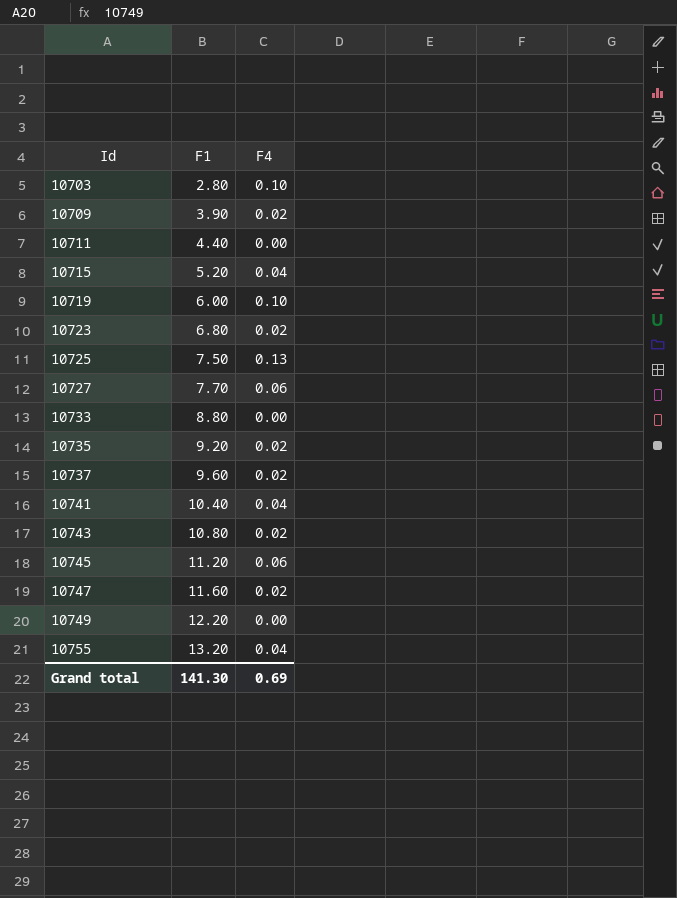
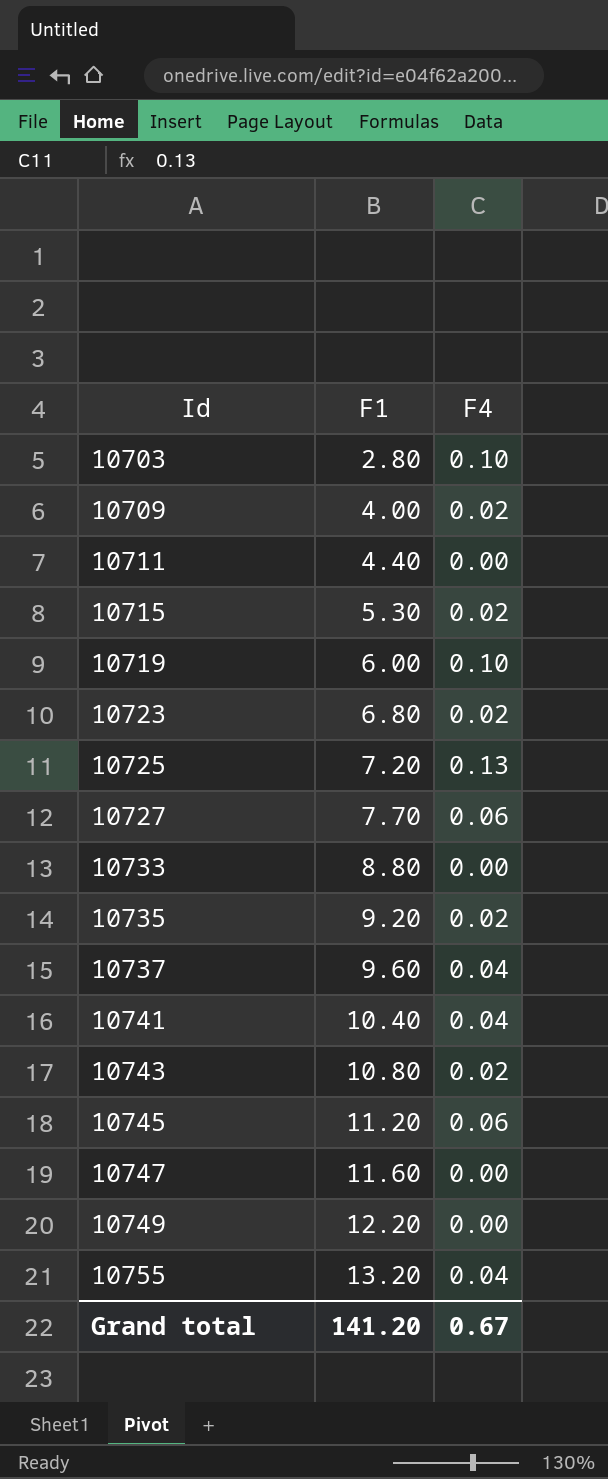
10709 | F1: 3.90 -> 4.00
10715 | F1: 5.20 -> 5.30
10715 | F4: 0.04 -> 0.02
10725 | F1: 7.50 -> 7.20
10737 | F4: 0.02 -> 0.04
10747 | F4: 0.02 -> 0.00
Grand total | F1: 141.30 -> 141.20
Grand total | F4: 0.69 -> 0.67

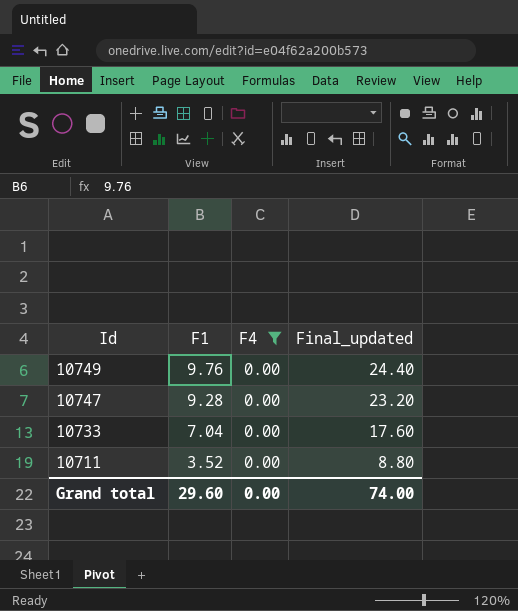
filter: none -> F4 = 0.00
row order: Id ascending -> Id descending
column Final_updated | formula: none -> [F1] * 2.5
10749 | F1: 12.20 -> 9.76
10747 | F1: 11.60 -> 9.28
10733 | F1: 8.80 -> 7.04
10711 | F1: 4.40 -> 3.52
Grand total | F1: 141.20 -> 29.60
Grand total | F4: 0.67 -> 0.00

